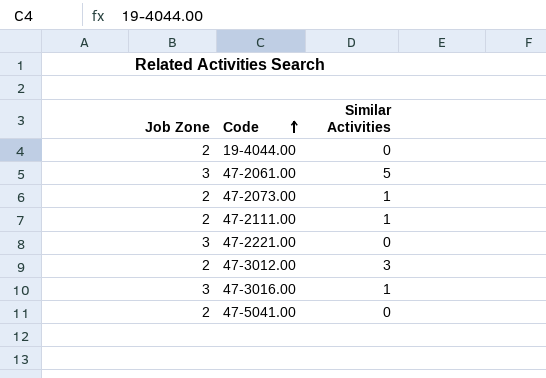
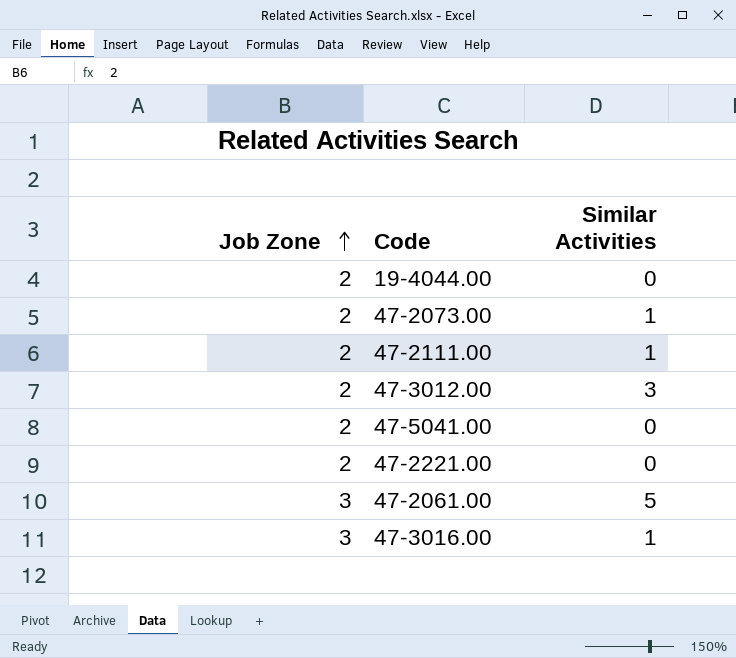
row order: Code ascending -> Job Zone ascending
47-2221.00 | Job Zone: 3 -> 2

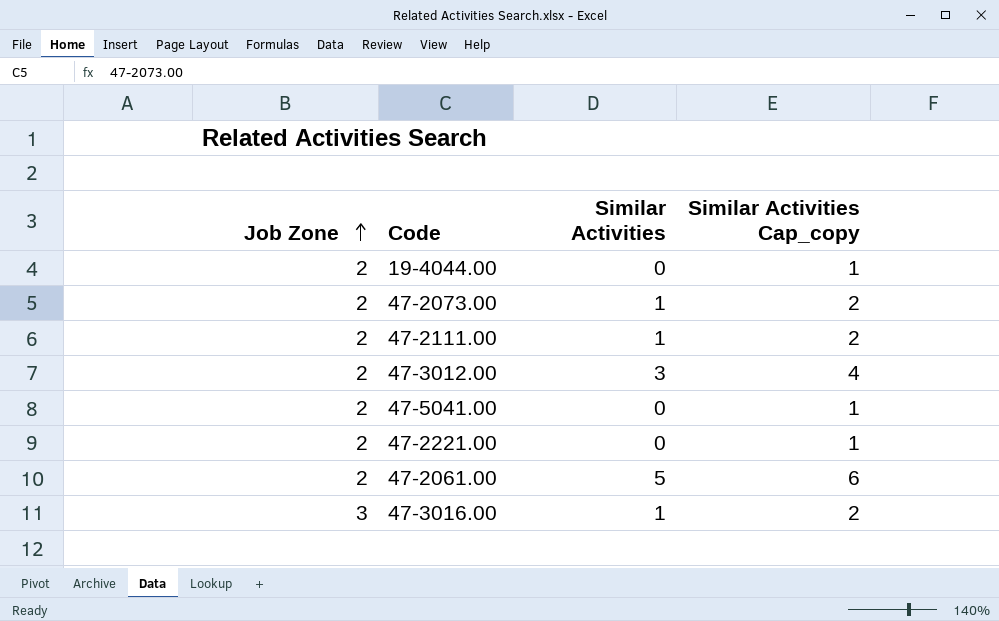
column Similar Activities Cap_copy | formula: none -> [Similar Activities] + 1
47-2061.00 | Job Zone: 3 -> 2

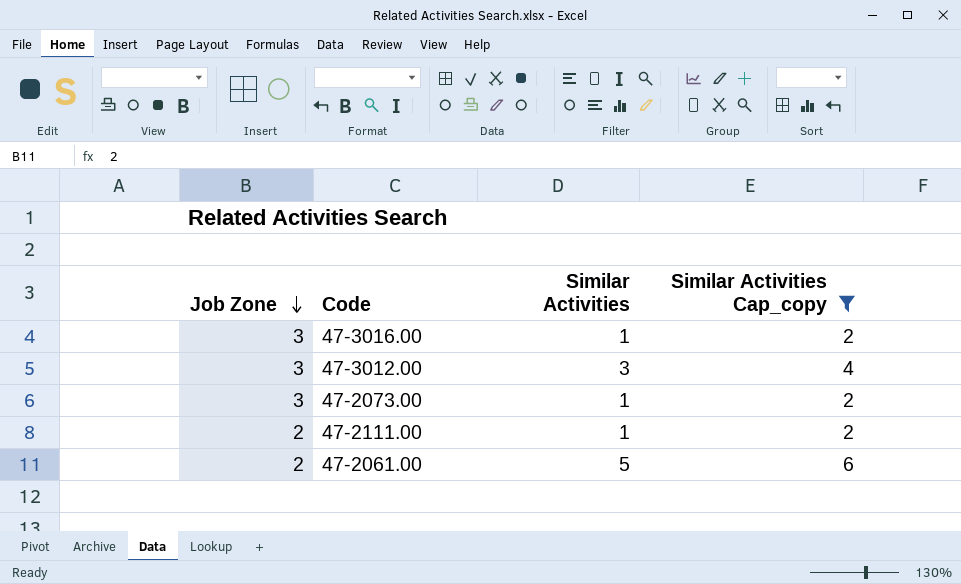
filter: none -> Similar Activities Cap_copy != 1
row order: Job Zone ascending -> Job Zone descending
47-3012.00 | Job Zone: 2 -> 3
47-2073.00 | Job Zone: 2 -> 3

